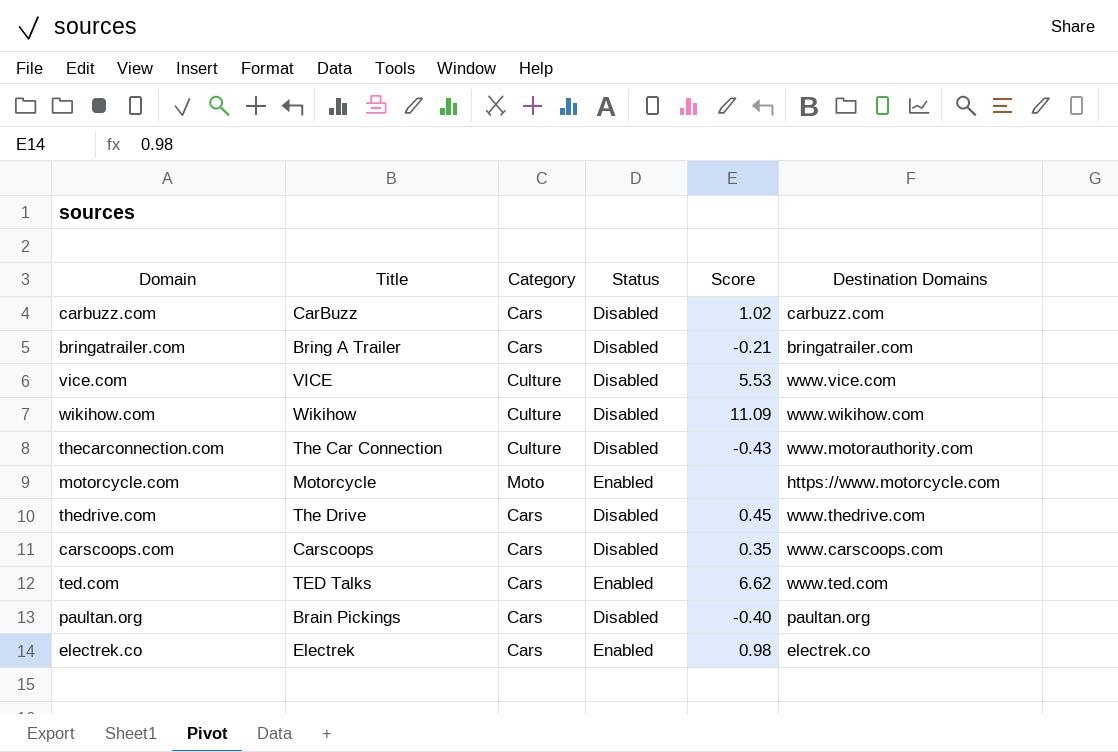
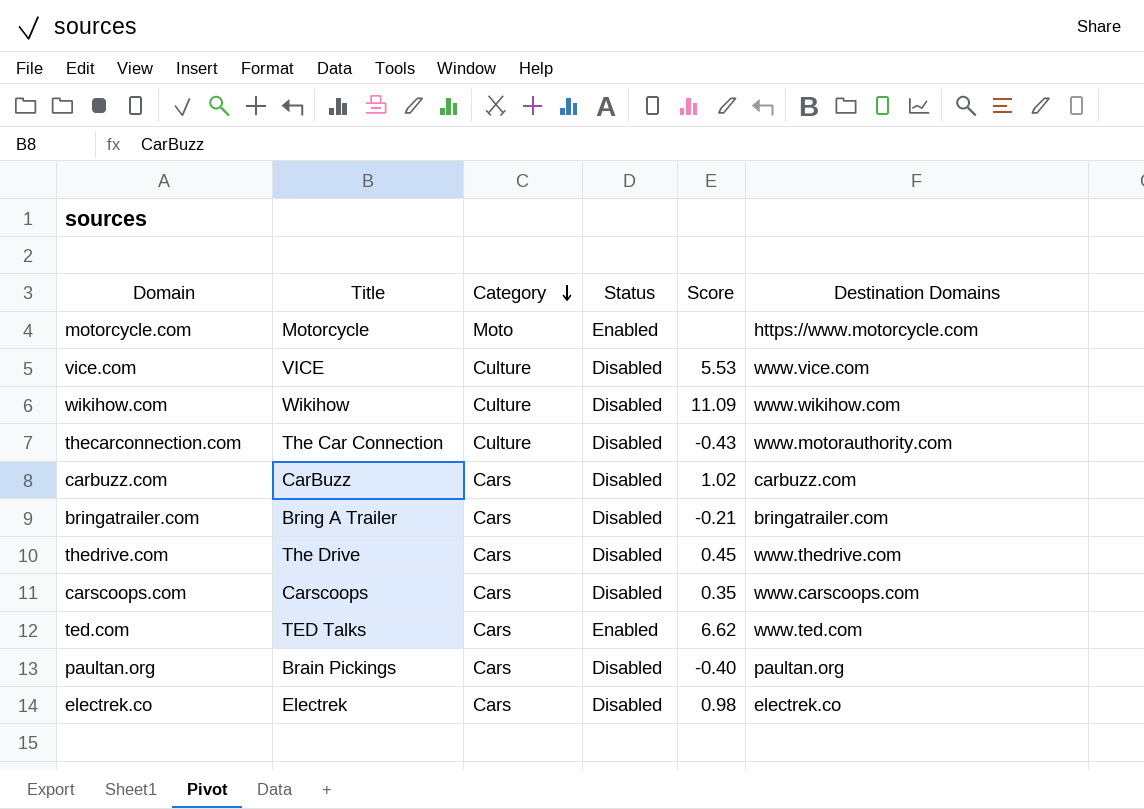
row order: none -> Category descending
electrek.co | Status: Enabled -> Disabled

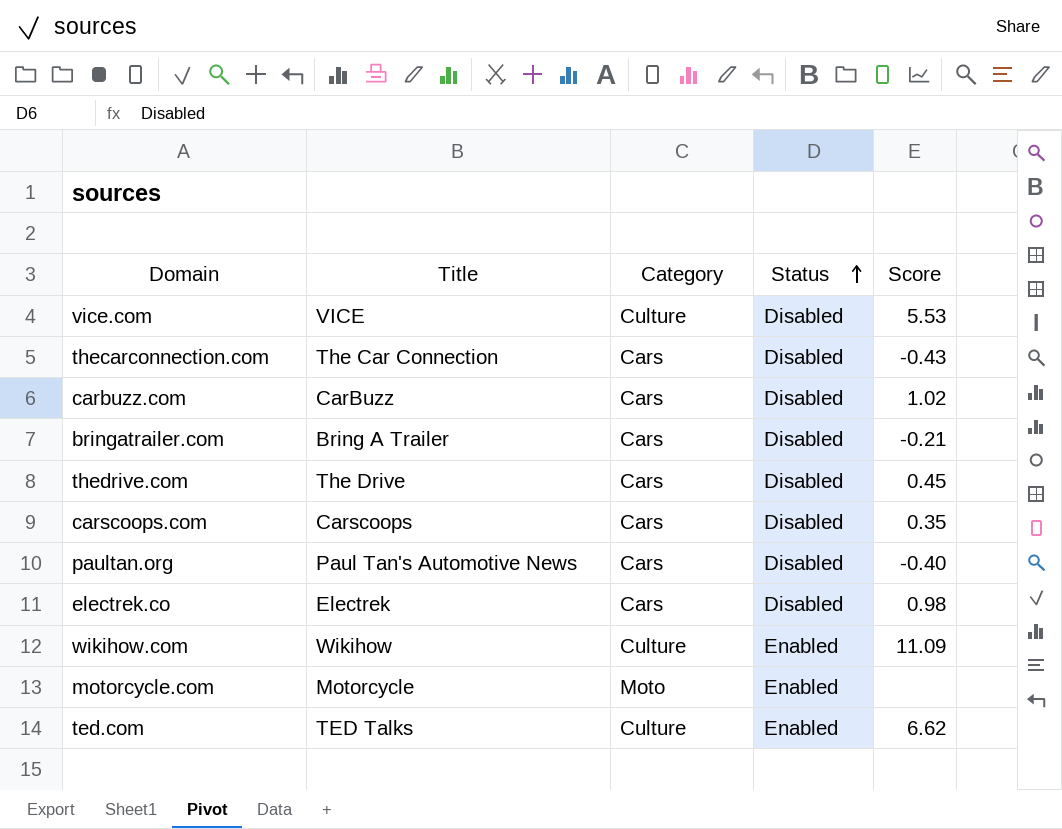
row order: Category descending -> Status ascending
column Destination Domains | position: 6 -> none
thecarconnection.com | Category: Culture -> Cars
paultan.org | Title: Brain Pickings -> Paul Tan's Automotive News
wikihow.com | Status: Disabled -> Enabled
ted.com | Category: Cars -> Culture

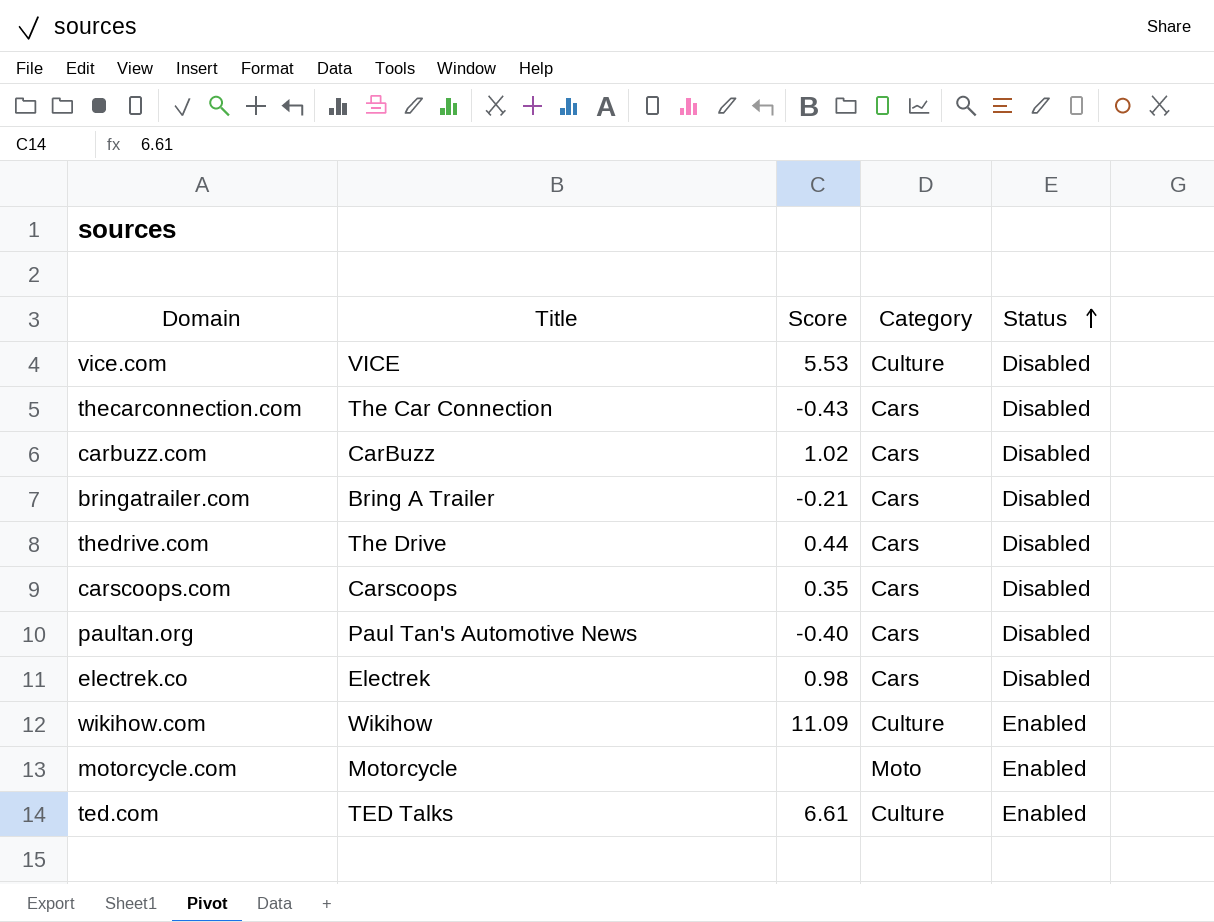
column Score | position: 5 -> 3
thedrive.com | Score: 0.45 -> 0.44
ted.com | Score: 6.62 -> 6.61

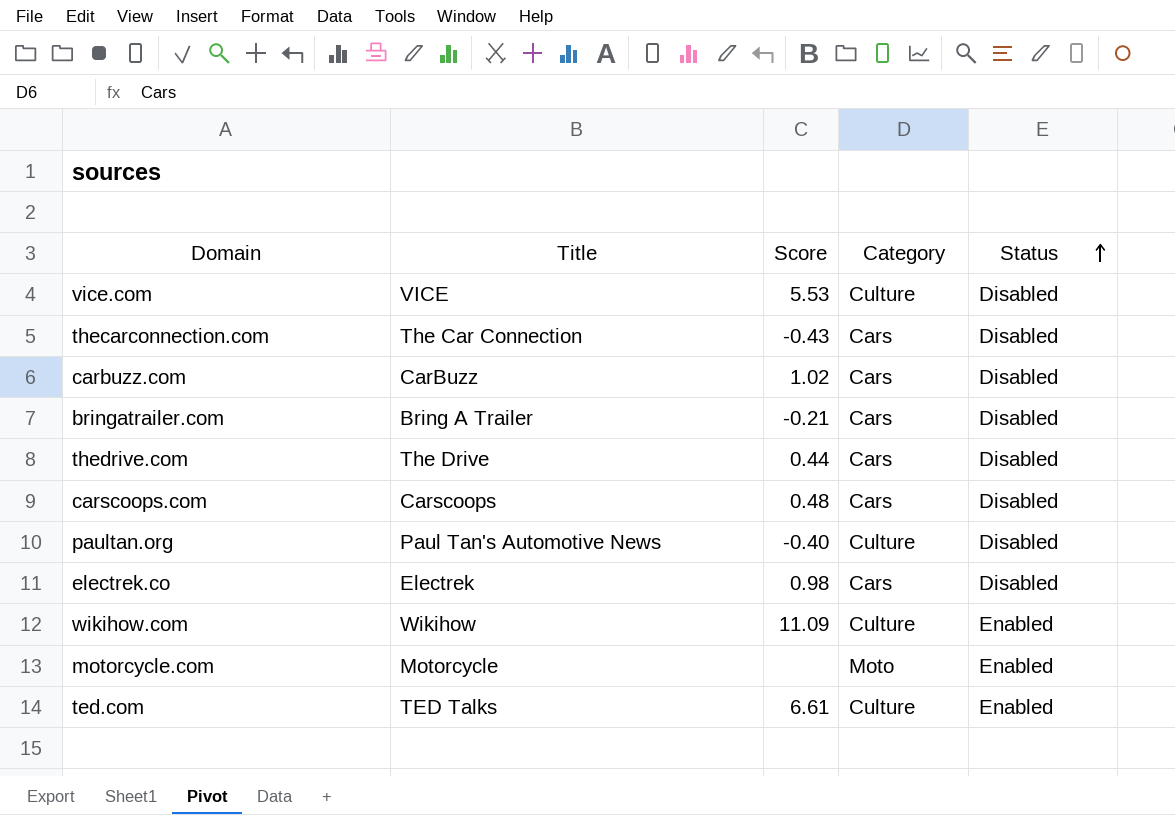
carscoops.com | Score: 0.35 -> 0.48
paultan.org | Category: Cars -> Culture

